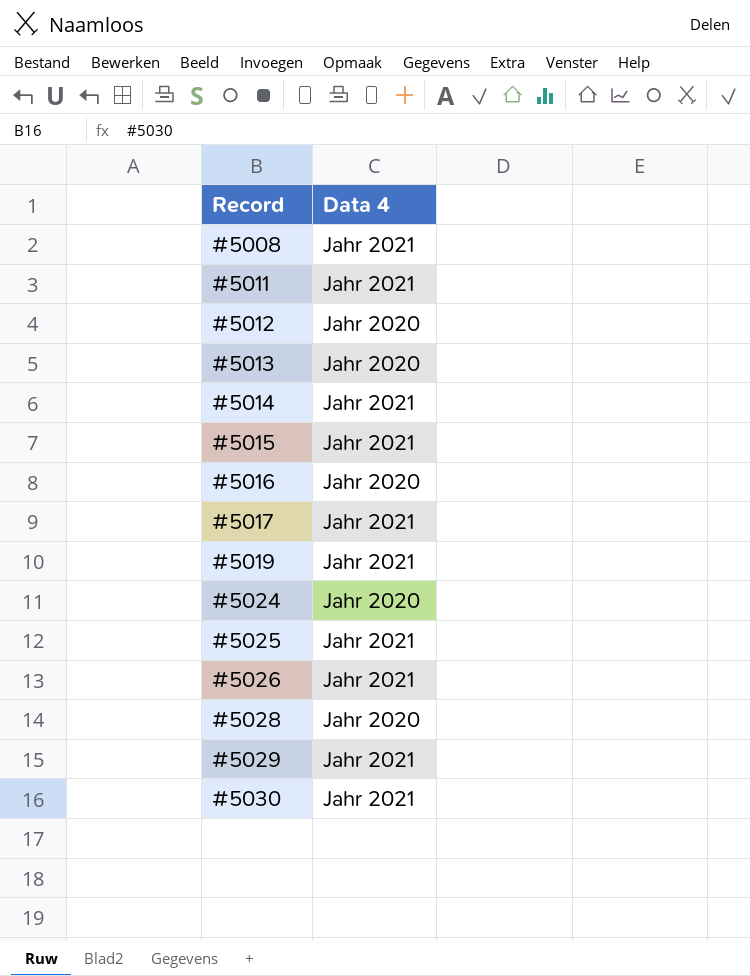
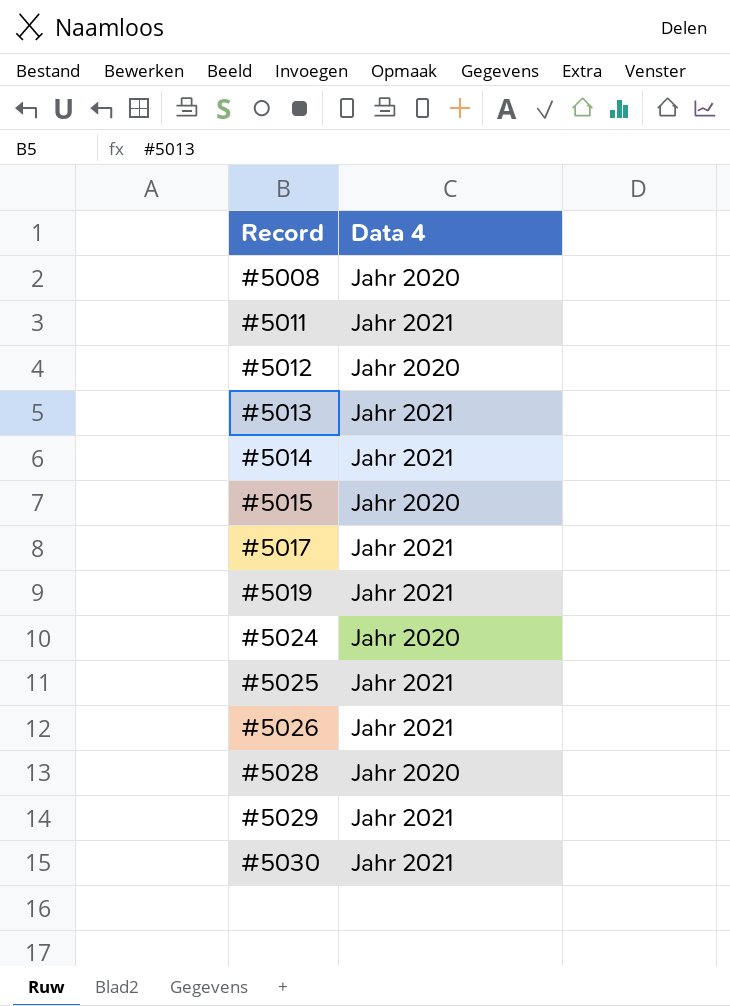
row #5016: Jahr 2020 -> none
#5008 | Data 4: Jahr 2021 -> Jahr 2020
#5013 | Data 4: Jahr 2020 -> Jahr 2021
#5015 | Data 4: Jahr 2021 -> Jahr 2020

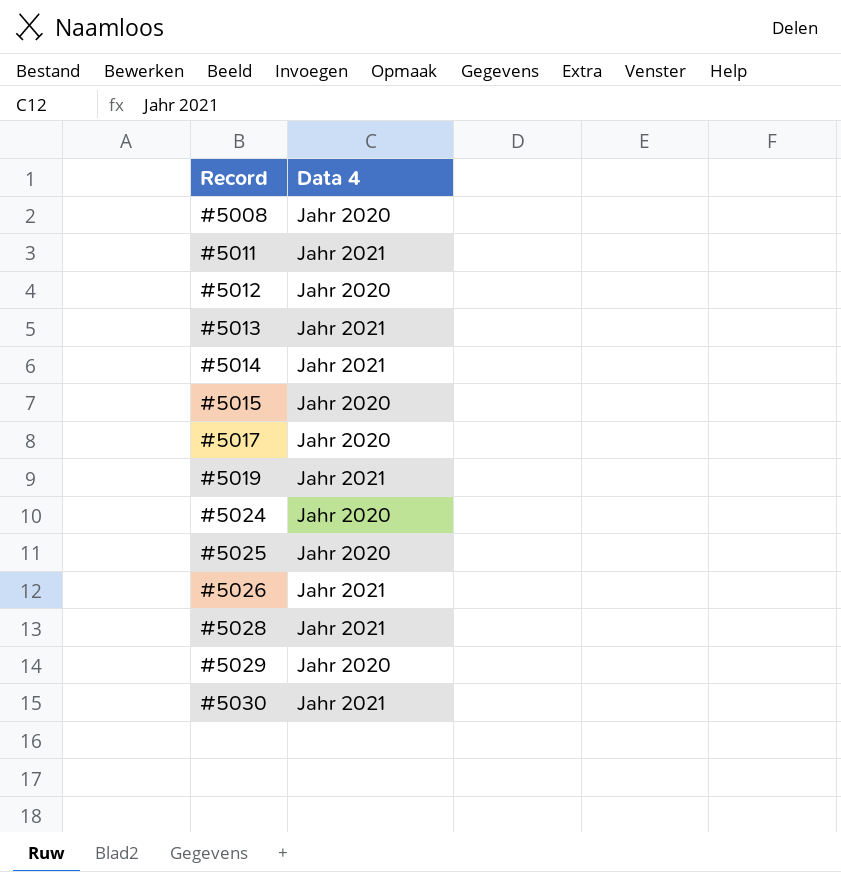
#5017 | Data 4: Jahr 2021 -> Jahr 2020
#5025 | Data 4: Jahr 2021 -> Jahr 2020
#5028 | Data 4: Jahr 2020 -> Jahr 2021
#5029 | Data 4: Jahr 2021 -> Jahr 2020

